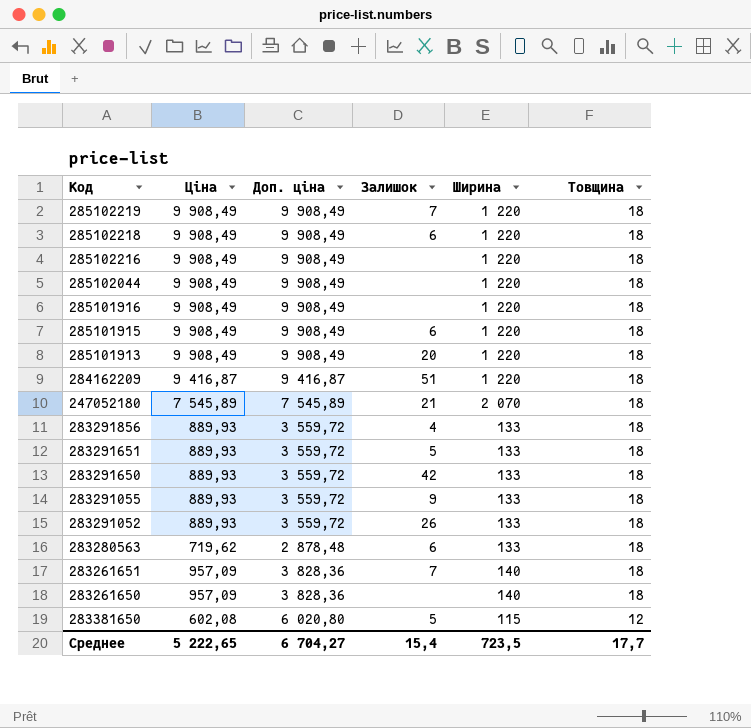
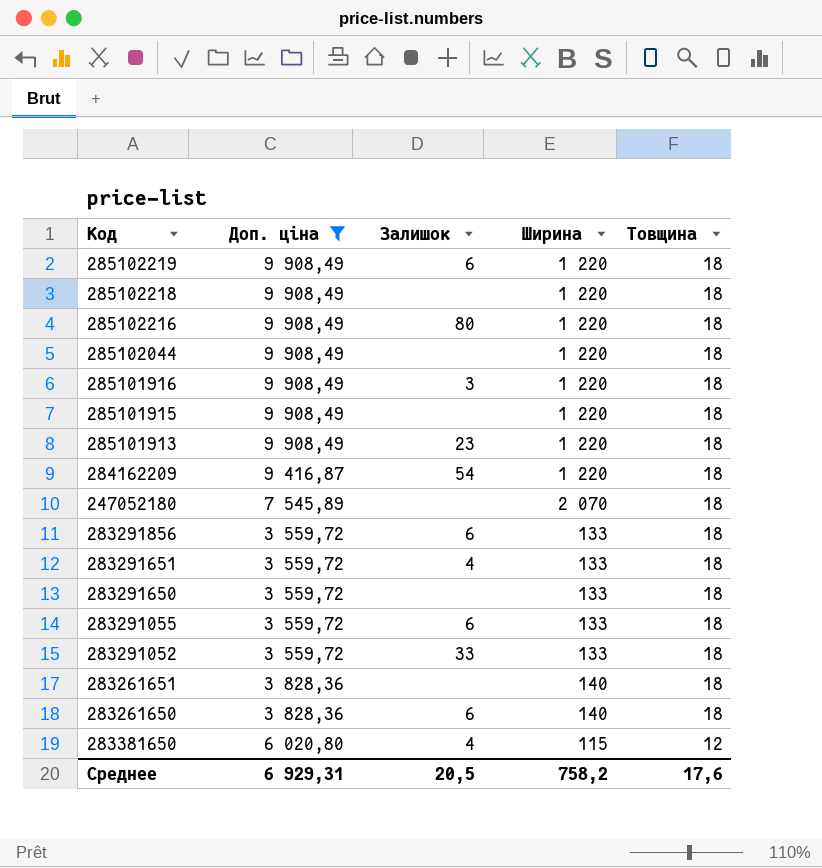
filter: none -> Доп. ціна != 2 878,48
column Ціна | position: 2 -> none
285102219 | Залишок: 7 -> 6
285102218 | Залишок: 6 -> none
285102216 | Залишок: none -> 80
285101916 | Залишок: none -> 3
285101915 | Залишок: 6 -> none
285101913 | Залишок: 20 -> 23
284162209 | Залишок: 51 -> 54
247052180 | Залишок: 21 -> none
283291856 | Залишок: 4 -> 6
283291651 | Залишок: 5 -> 4
283291650 | Залишок: 42 -> none
283291055 | Залишок: 9 -> 6
283291052 | Залишок: 26 -> 33
283261651 | Залишок: 7 -> none
283261650 | Залишок: none -> 6
283381650 | Залишок: 5 -> 4
Среднее | Доп. ціна: 6 704,27 -> 6 929,31
Среднее | Залишок: 15,4 -> 20,5
Среднее | Ширина: 723,5 -> 758,2
Среднее | Товщина: 17,7 -> 17,6

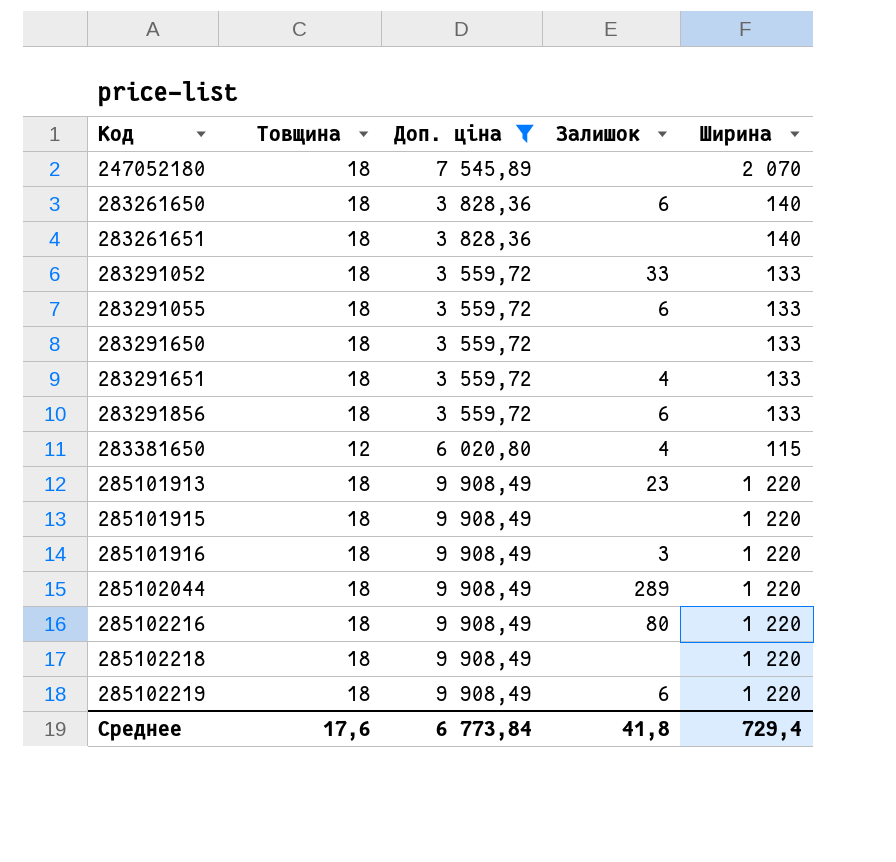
row order: Товщина descending -> Код ascending
column Товщина | position: 5 -> 2
row 284162209: 9 416,87 | 54 | 1 220 | 18 -> none
285102044 | Залишок: none -> 289
Среднее | Доп. ціна: 6 929,31 -> 6 773,84
Среднее | Залишок: 20,5 -> 41,8
Среднее | Ширина: 758,2 -> 729,4

